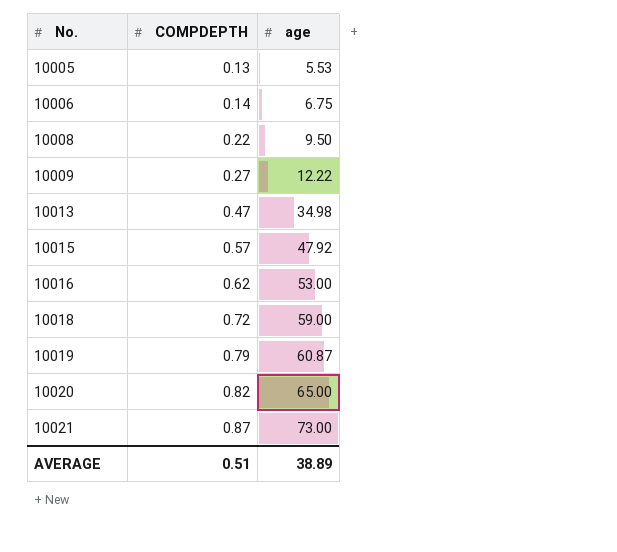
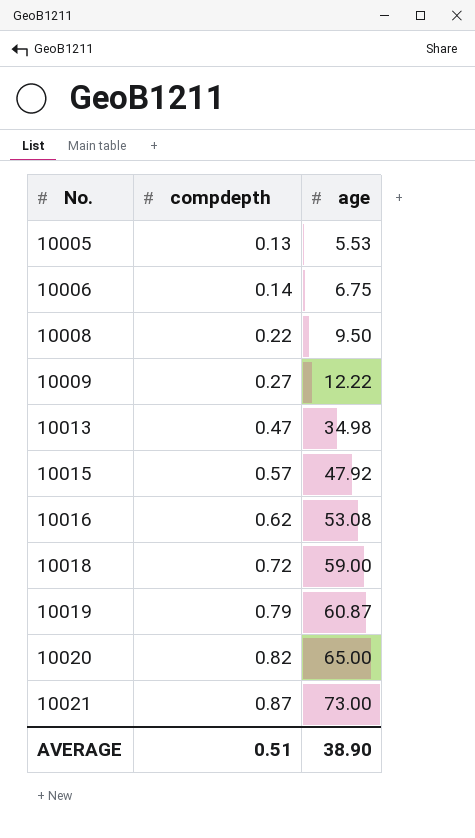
column name: COMPDEPTH -> compdepth
10016 | age: 53.00 -> 53.08
AVERAGE | age: 38.89 -> 38.90

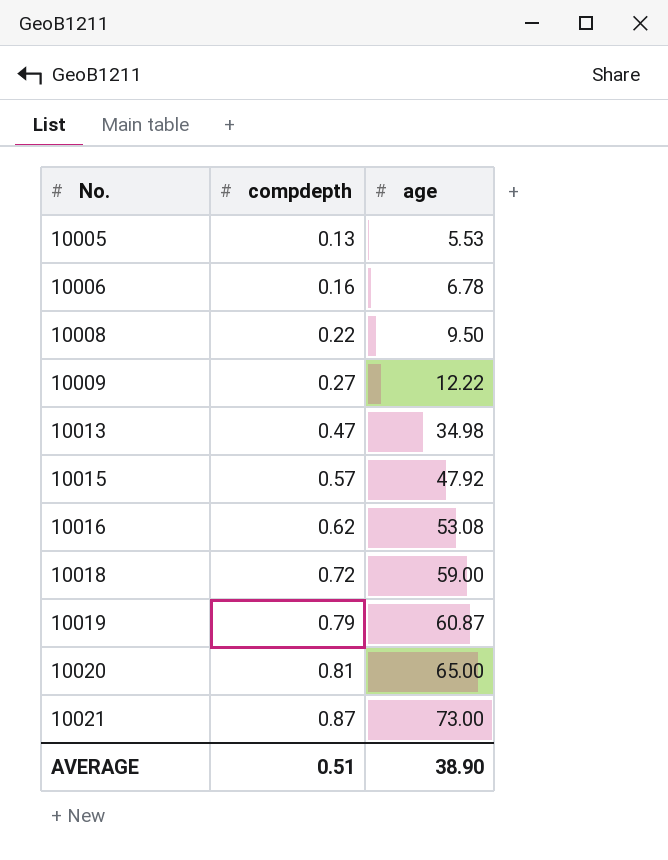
10006 | compdepth: 0.14 -> 0.16
10006 | age: 6.75 -> 6.78
10020 | compdepth: 0.82 -> 0.81

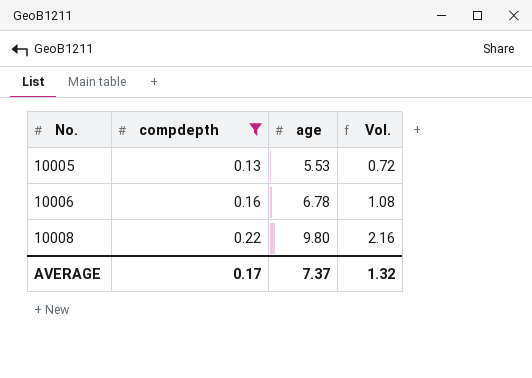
filter: none -> compdepth <= 0.22
column Vol. | formula: none -> [compdepth] * [age]
10008 | age: 9.50 -> 9.80
AVERAGE | compdepth: 0.51 -> 0.17
AVERAGE | age: 38.90 -> 7.37

